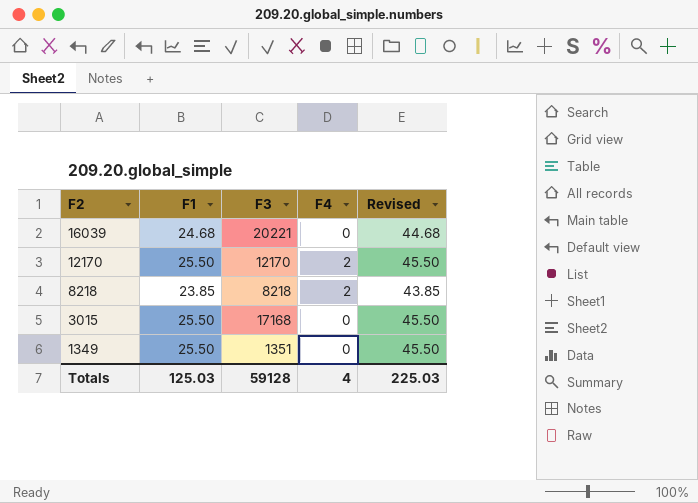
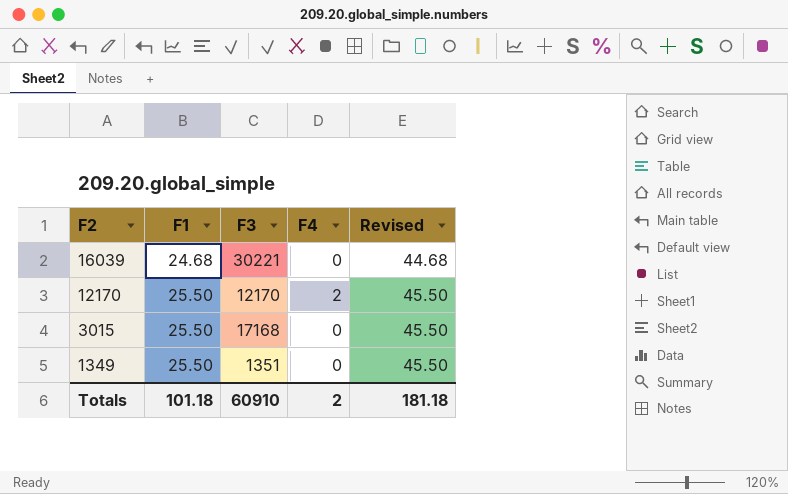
row 8218: 23.85 | 8218 | 2 | 43.85 -> none
16039 | F3: 20221 -> 30221
Totals | F1: 125.03 -> 101.18
Totals | F3: 59128 -> 60910
Totals | F4: 4 -> 2
Totals | Revised: 225.03 -> 181.18

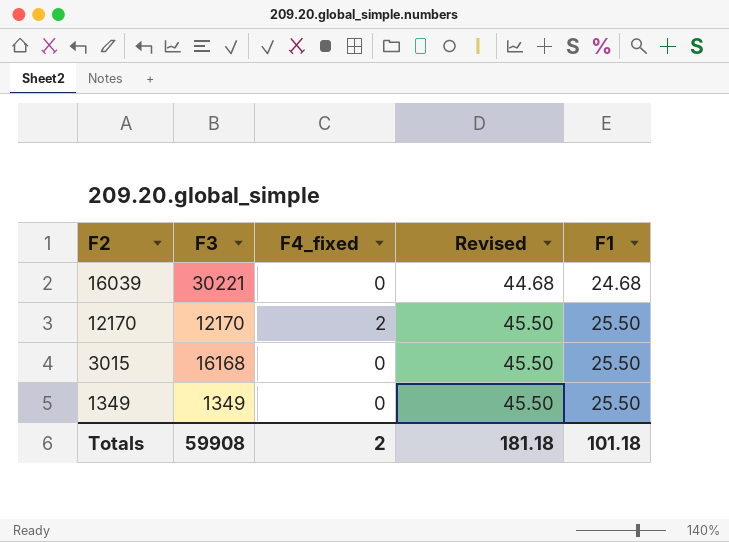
column name: F4 -> F4_fixed
column F1 | position: 2 -> 5
3015 | F3: 17168 -> 16168
1349 | F3: 1351 -> 1349
Totals | F3: 60910 -> 59908

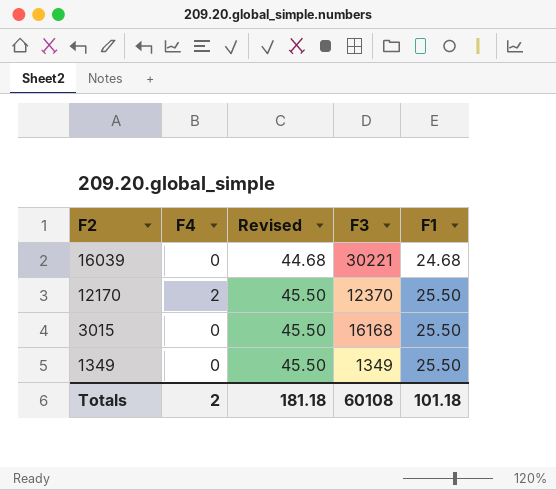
column name: F4_fixed -> F4
column F3 | position: 2 -> 4
12170 | F3: 12170 -> 12370
Totals | F3: 59908 -> 60108

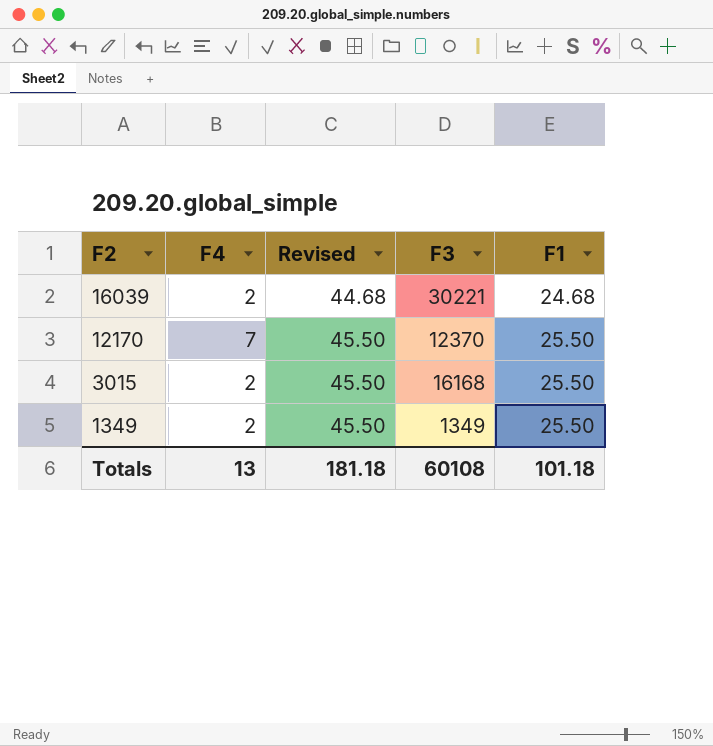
16039 | F4: 0 -> 2
12170 | F4: 2 -> 7
3015 | F4: 0 -> 2
1349 | F4: 0 -> 2
Totals | F4: 2 -> 13

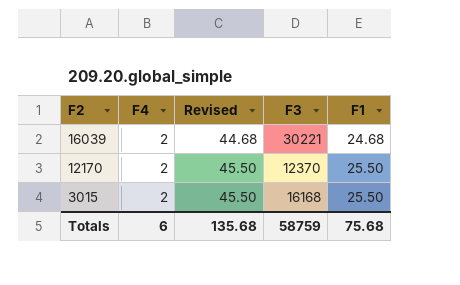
row 1349: 2 | 45.50 | 1349 | 25.50 -> none
12170 | F4: 7 -> 2
Totals | F4: 13 -> 6
Totals | Revised: 181.18 -> 135.68
Totals | F3: 60108 -> 58759
Totals | F1: 101.18 -> 75.68

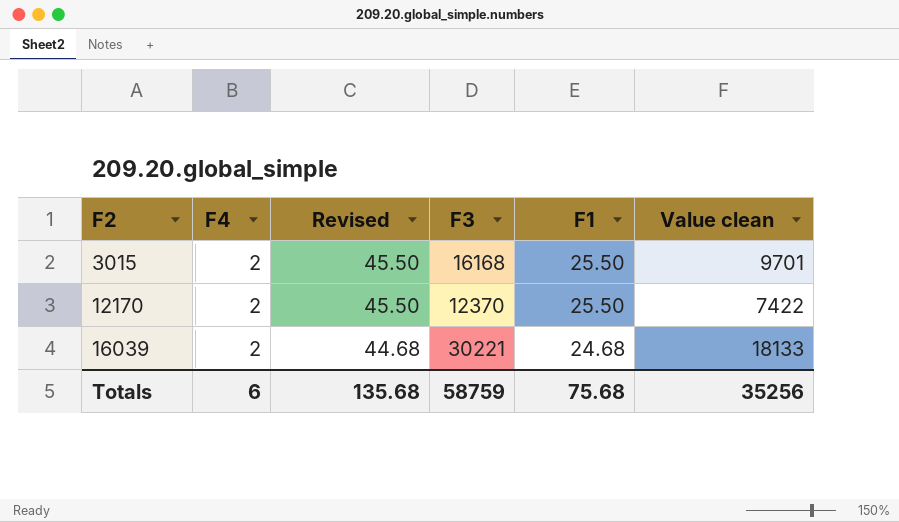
row order: F2 descending -> F2 ascending
column Value clean | formula: none -> [F3] * 0.6

